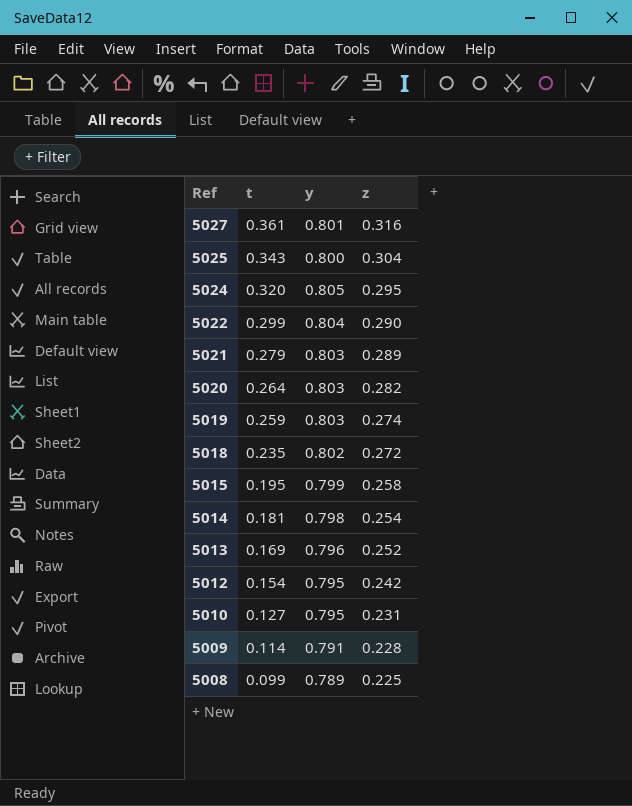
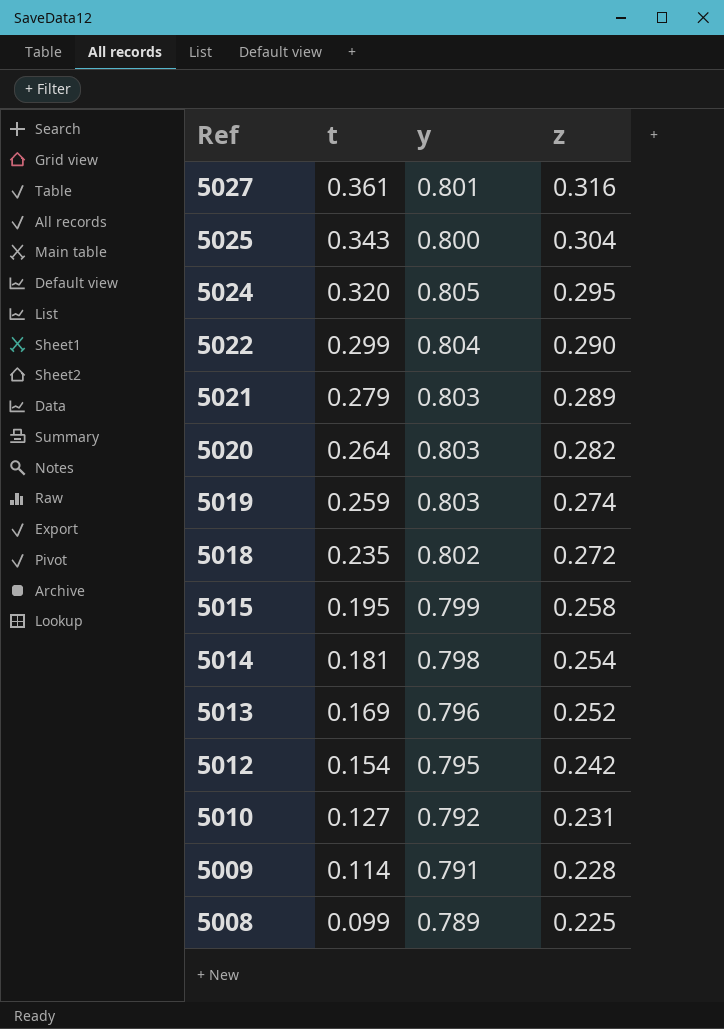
5010 | y: 0.795 -> 0.792

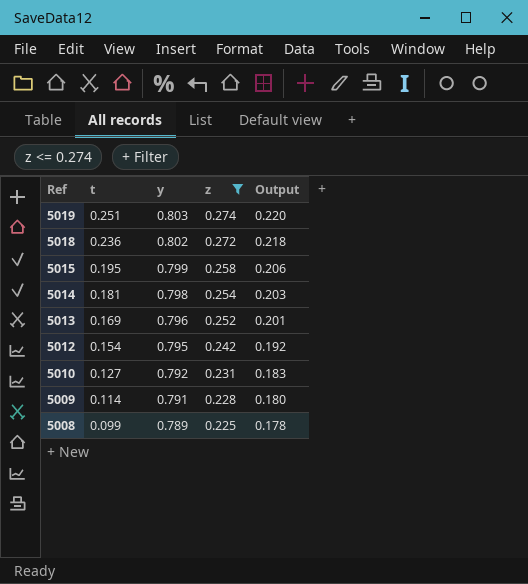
filter: none -> z <= 0.274
column Output | formula: none -> [y] * [z]
5019 | t: 0.259 -> 0.251
5018 | t: 0.235 -> 0.236

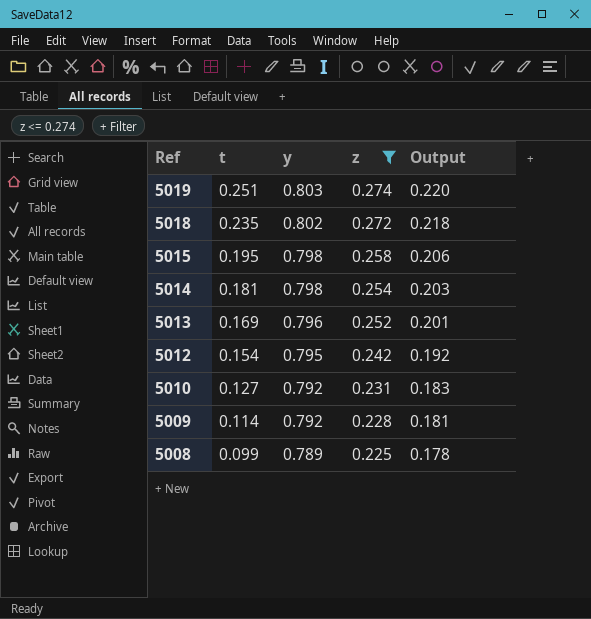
5018 | t: 0.236 -> 0.235
5015 | y: 0.799 -> 0.798
5009 | y: 0.791 -> 0.792
5009 | Output: 0.180 -> 0.181

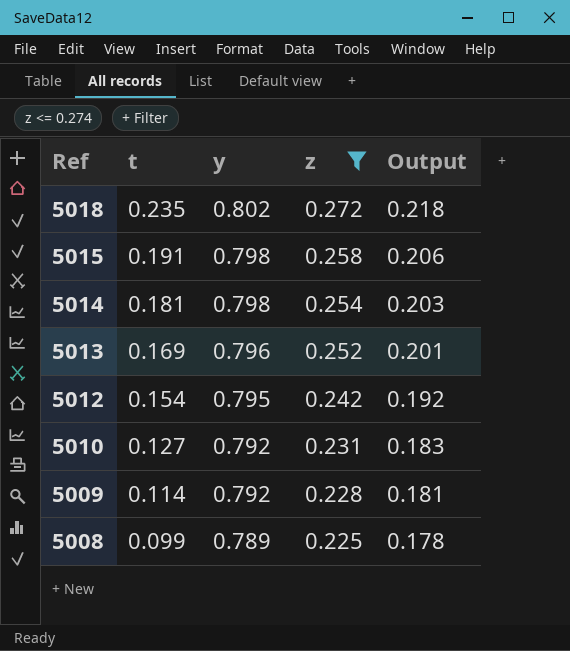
row 5019: 0.251 | 0.803 | 0.274 | 0.220 -> none
5015 | t: 0.195 -> 0.191

